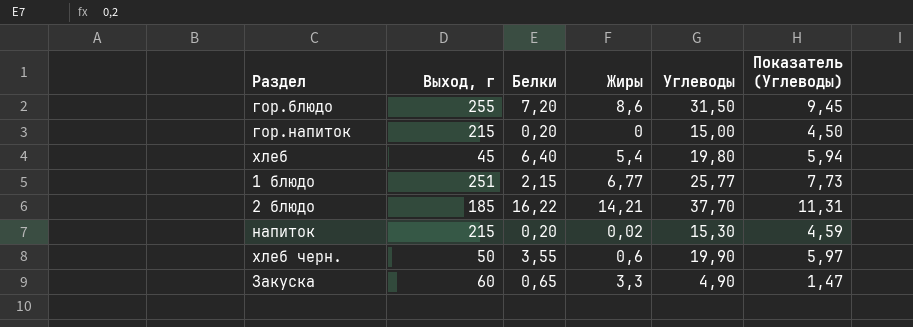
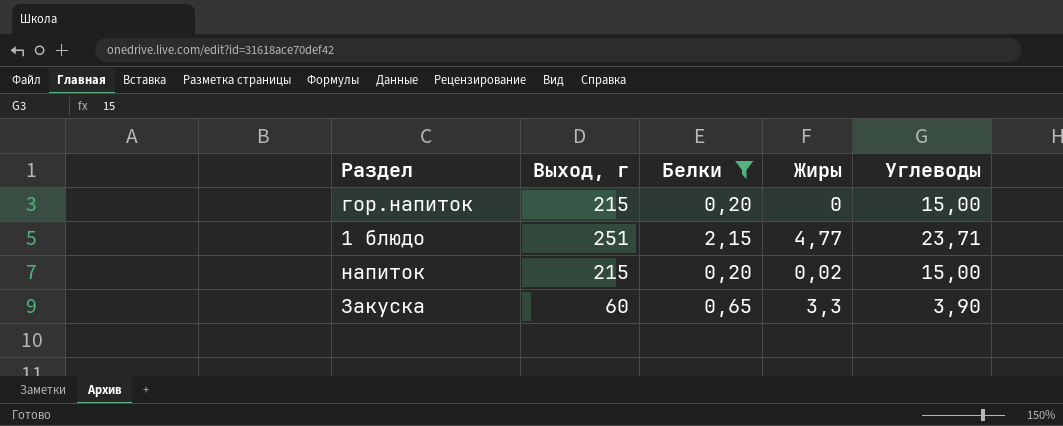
filter: none -> Белки <= 2,15
column Показатель (Углеводы) | formula: [Углеводы] * 0,3 -> none
1 блюдо | Жиры: 6,77 -> 4,77
1 блюдо | Углеводы: 25,77 -> 23,71
напиток | Углеводы: 15,30 -> 15,00
Закуска | Углеводы: 4,90 -> 3,90

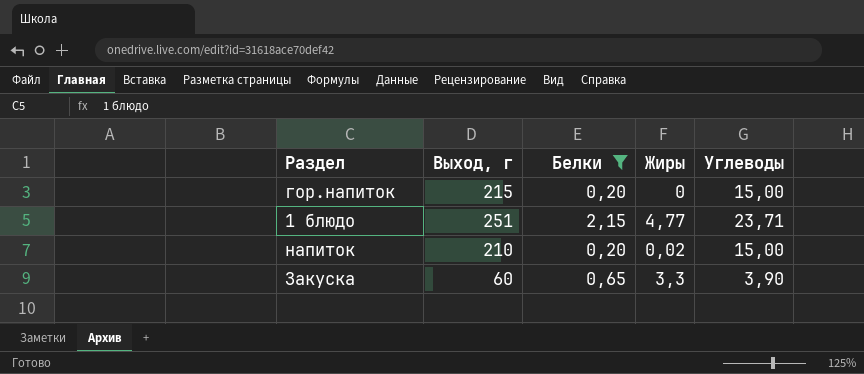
напиток | Выход, г: 215 -> 210

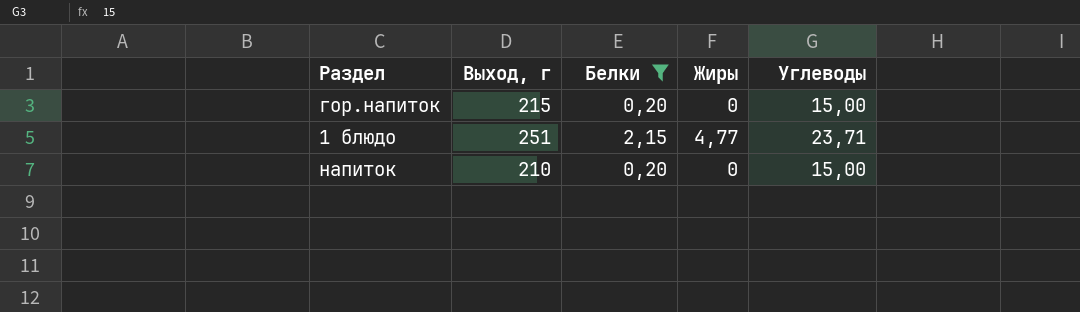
row Закуска: 60 | 0,65 | 3,3 | 3,90 -> none
напиток | Жиры: 0,02 -> 0

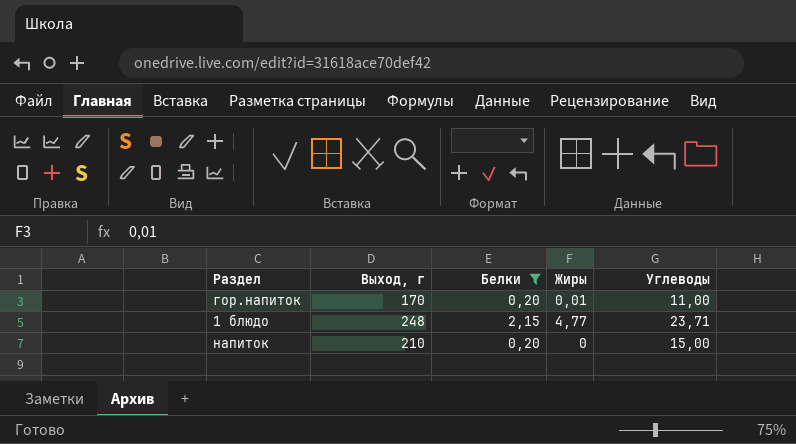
гор.напиток | Выход, г: 215 -> 170
гор.напиток | Жиры: 0 -> 0,01
гор.напиток | Углеводы: 15,00 -> 11,00
1 блюдо | Выход, г: 251 -> 248

